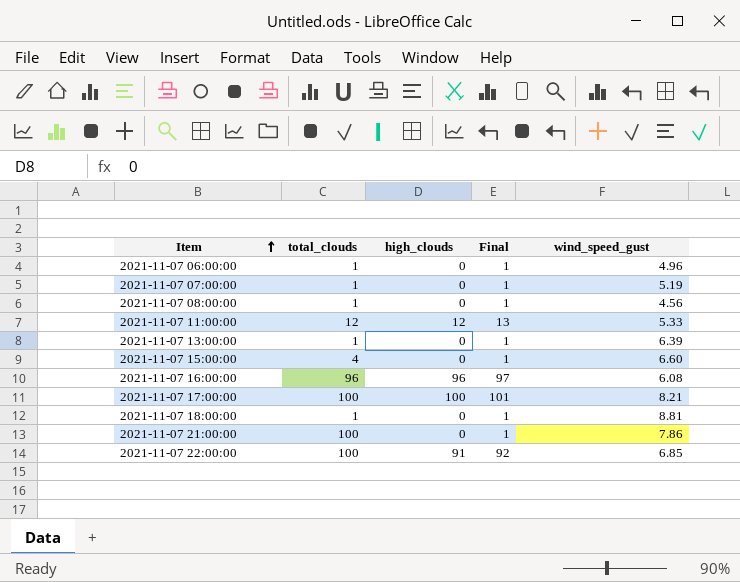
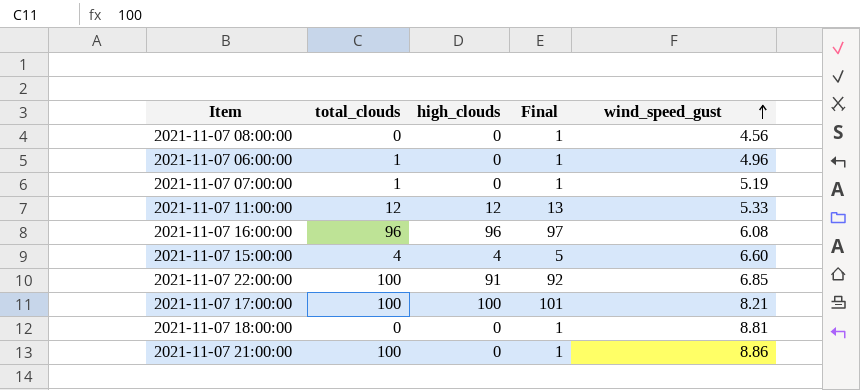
row order: Item ascending -> wind_speed_gust ascending
row 2021-11-07 13:00:00: 1 | 0 | 1 | 6.39 -> none
2021-11-07 08:00:00 | total_clouds: 1 -> 0
2021-11-07 15:00:00 | high_clouds: 0 -> 4
2021-11-07 15:00:00 | Final: 1 -> 5
2021-11-07 18:00:00 | total_clouds: 1 -> 0
2021-11-07 21:00:00 | wind_speed_gust: 7.86 -> 8.86

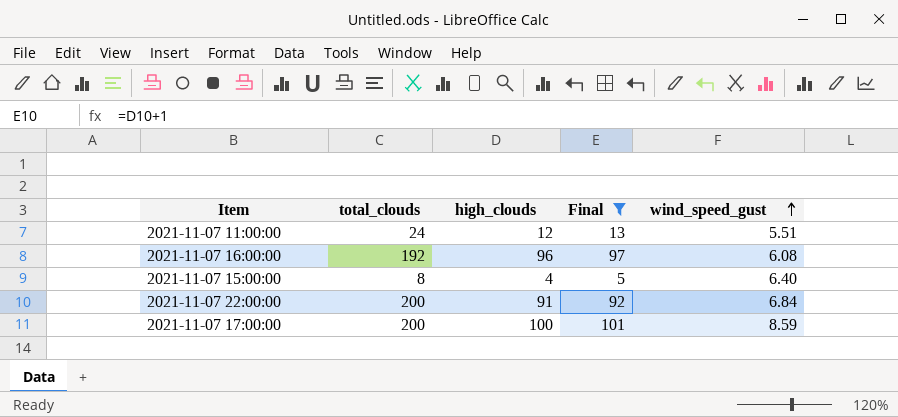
filter: none -> Final != 1
2021-11-07 11:00:00 | total_clouds: 12 -> 24
2021-11-07 11:00:00 | wind_speed_gust: 5.33 -> 5.51
2021-11-07 16:00:00 | total_clouds: 96 -> 192
2021-11-07 15:00:00 | total_clouds: 4 -> 8
2021-11-07 15:00:00 | wind_speed_gust: 6.60 -> 6.40
2021-11-07 22:00:00 | total_clouds: 100 -> 200
2021-11-07 22:00:00 | wind_speed_gust: 6.85 -> 6.84
2021-11-07 17:00:00 | total_clouds: 100 -> 200
2021-11-07 17:00:00 | wind_speed_gust: 8.21 -> 8.59

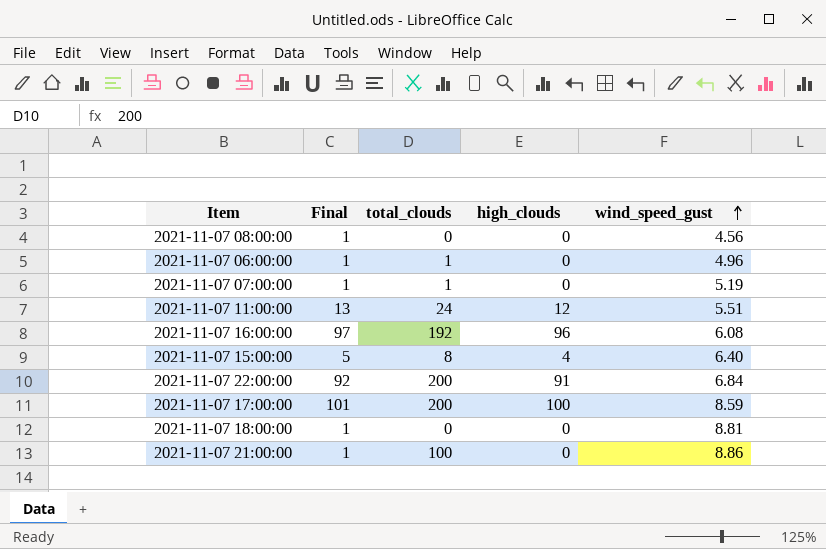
filter: Final != 1 -> none
column Final | position: 4 -> 2

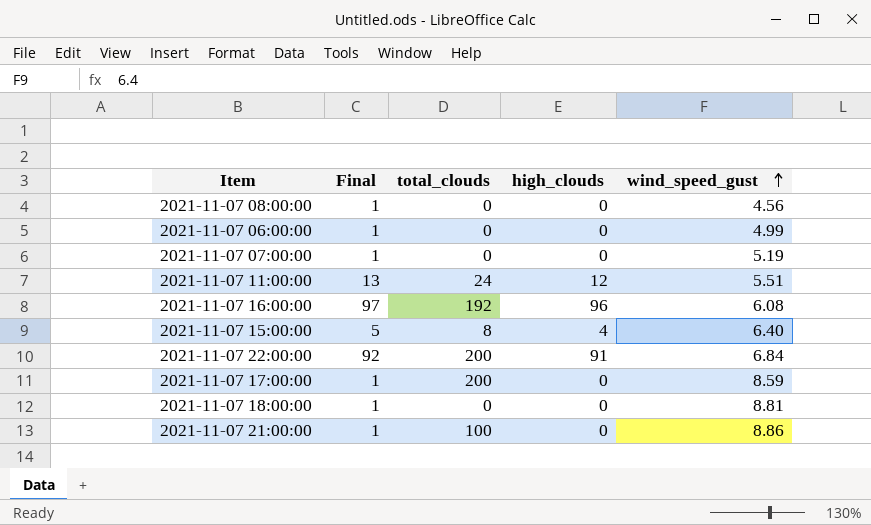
2021-11-07 06:00:00 | total_clouds: 1 -> 0
2021-11-07 06:00:00 | wind_speed_gust: 4.96 -> 4.99
2021-11-07 07:00:00 | total_clouds: 1 -> 0
2021-11-07 17:00:00 | Final: 101 -> 1
2021-11-07 17:00:00 | high_clouds: 100 -> 0

